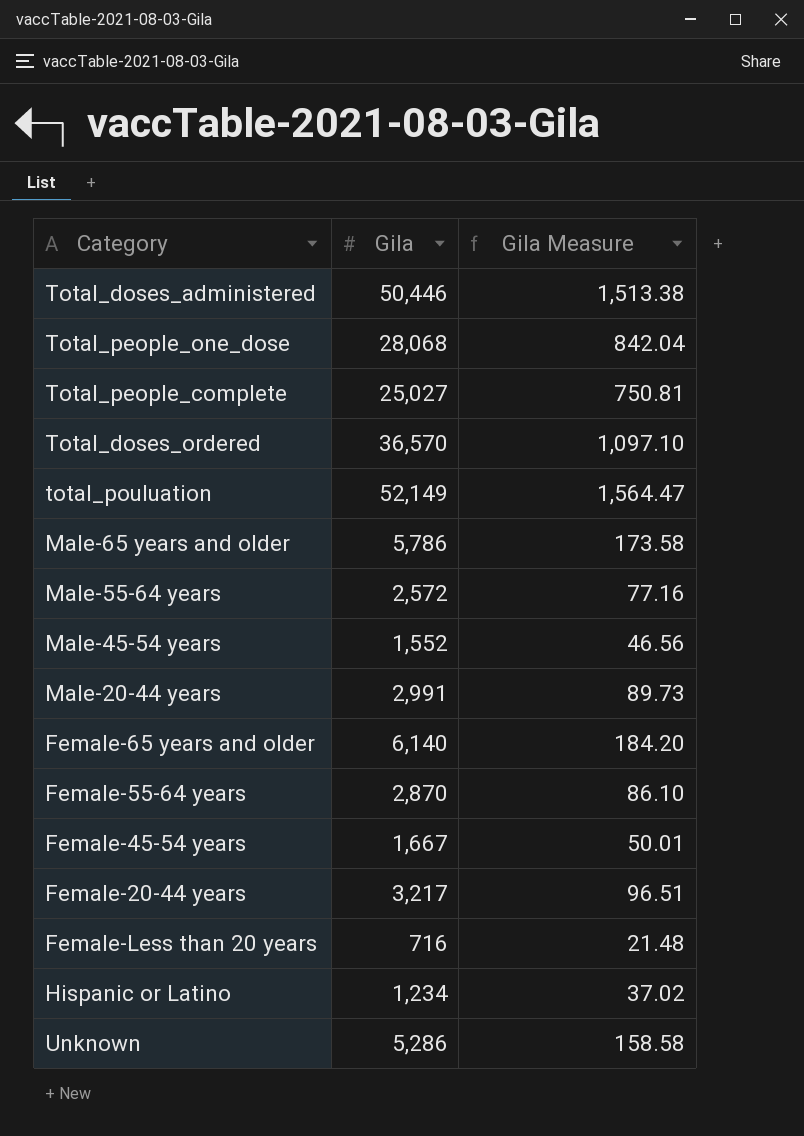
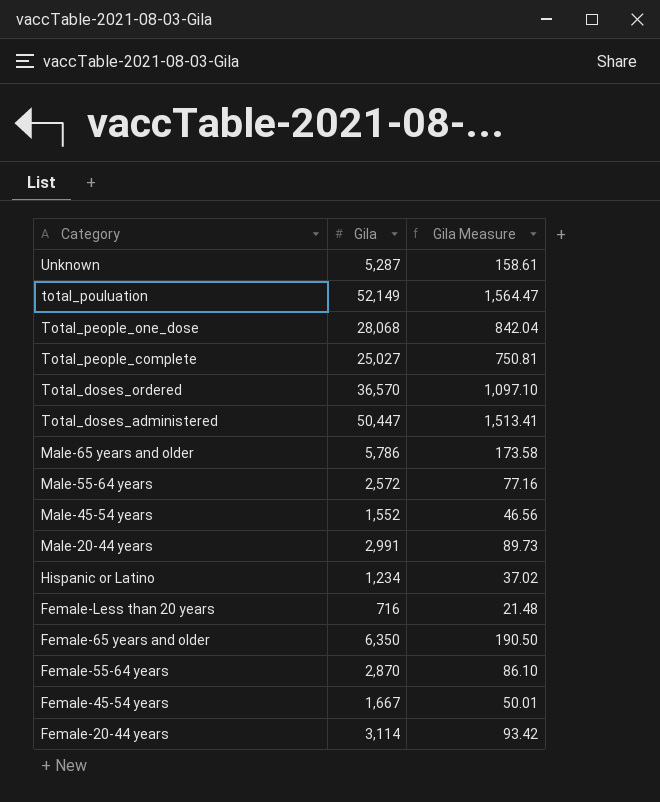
row order: none -> Category descending
Unknown | Gila: 5,286 -> 5,287
Unknown | Gila Measure: 158.58 -> 158.61
Total_doses_administered | Gila: 50,446 -> 50,447
Total_doses_administered | Gila Measure: 1,513.38 -> 1,513.41
Female-65 years and older | Gila: 6,140 -> 6,350
Female-65 years and older | Gila Measure: 184.20 -> 190.50
Female-20-44 years | Gila: 3,217 -> 3,114
Female-20-44 years | Gila Measure: 96.51 -> 93.42

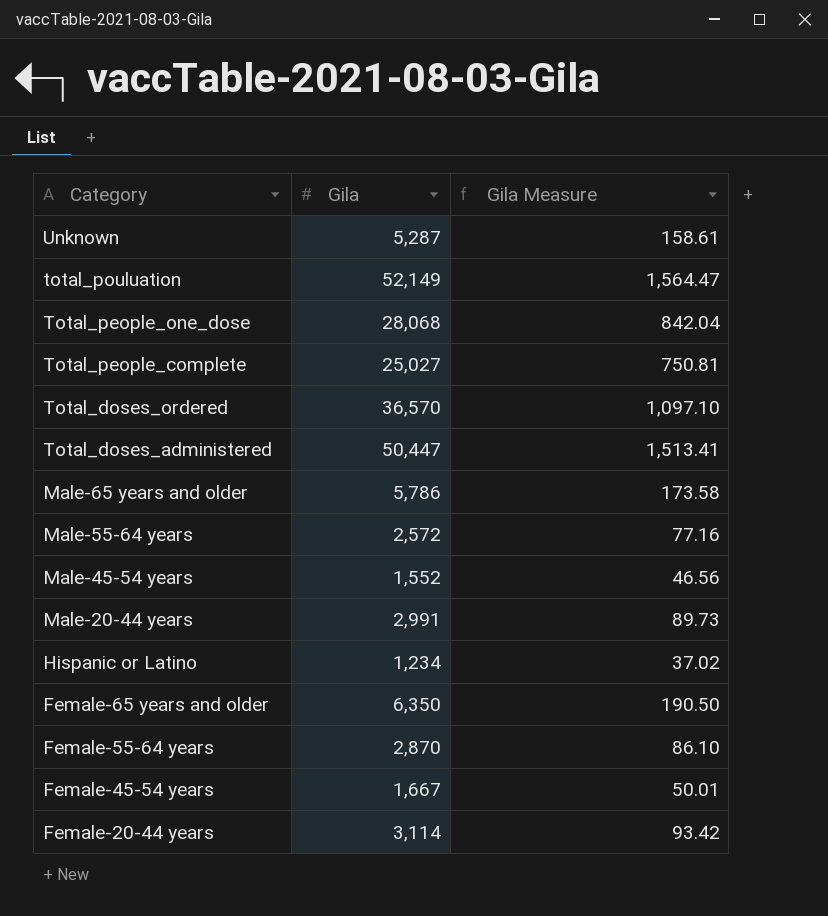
row Female-Less than 20 years: 716 | 21.48 -> none

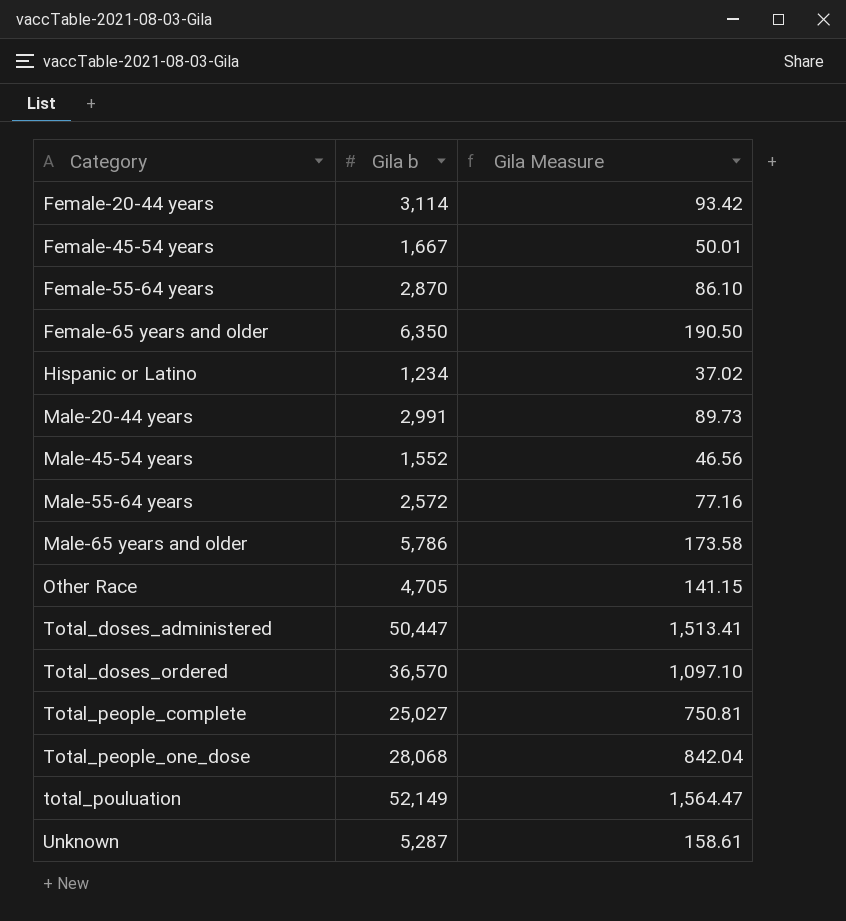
row order: Category descending -> Category ascending
column name: Gila -> Gila b
row Other Race: none -> 4,705 | 141.15

